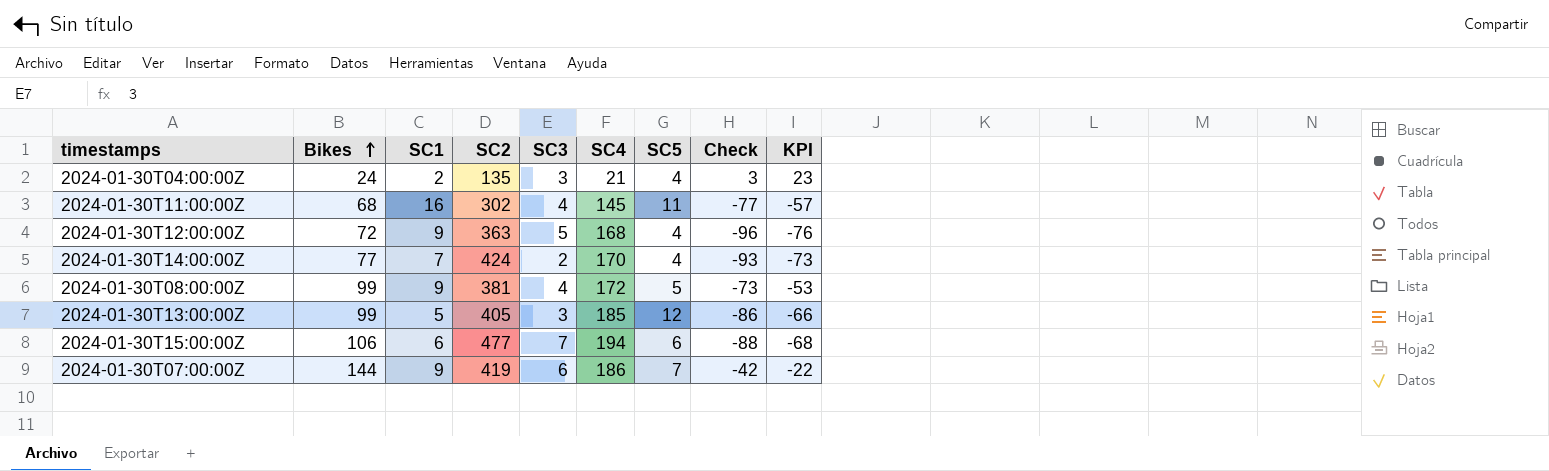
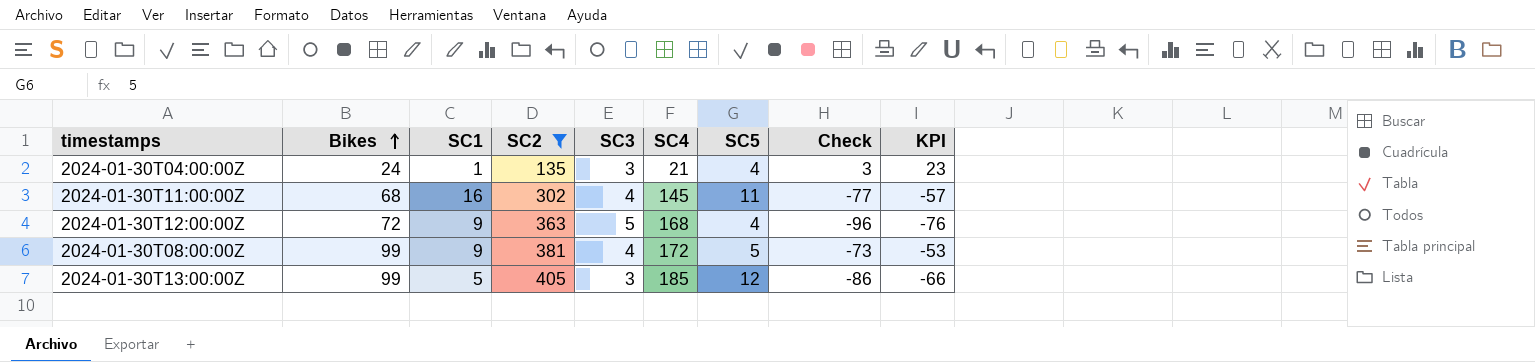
filter: none -> SC2 <= 405
2024-01-30T04:00:00Z | SC1: 2 -> 1

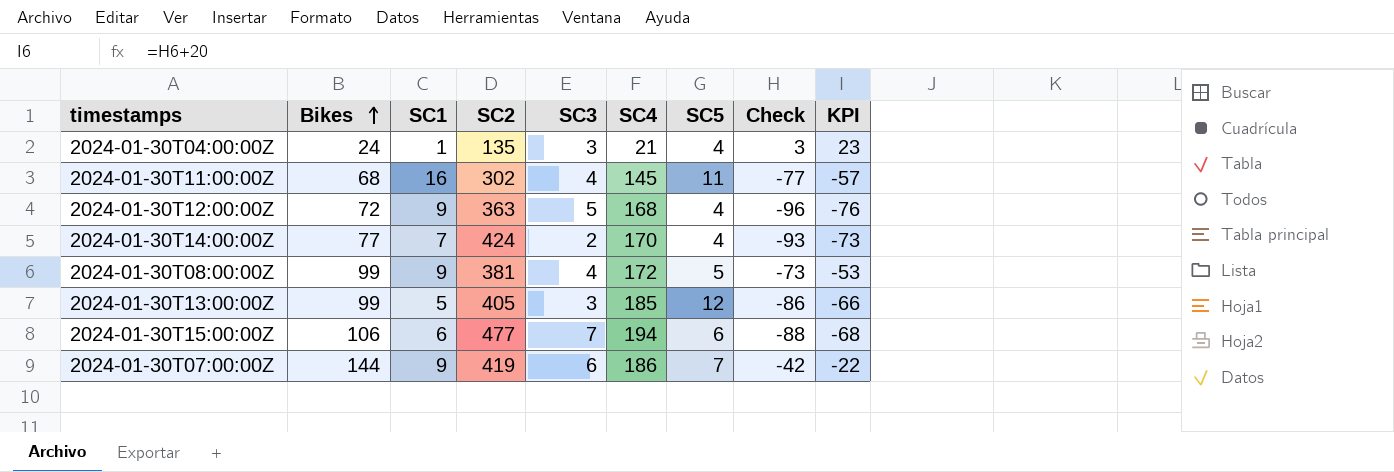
filter: SC2 <= 405 -> none

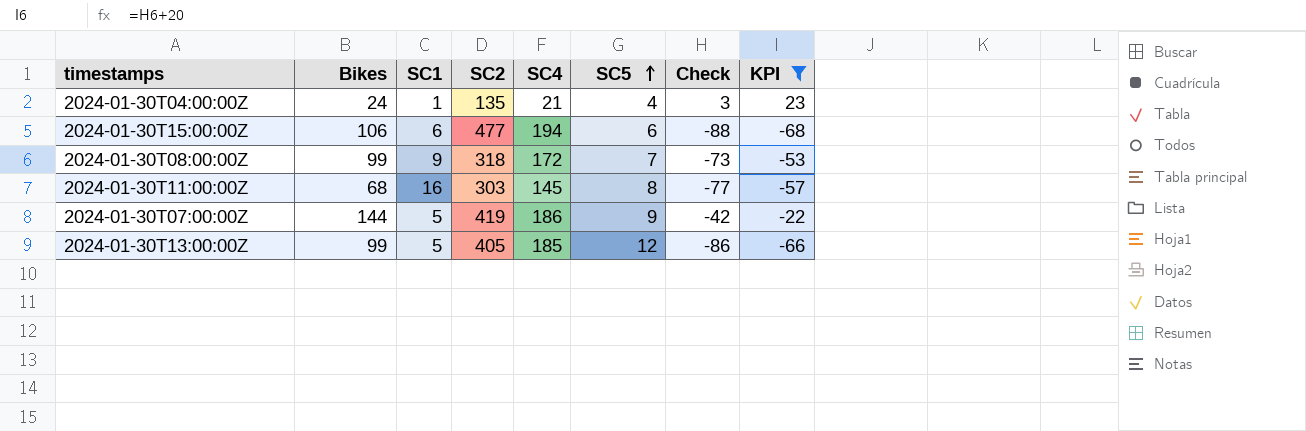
filter: none -> KPI >= -68
row order: Bikes ascending -> SC5 ascending
column SC3 | position: 5 -> none
2024-01-30T08:00:00Z | SC2: 381 -> 318
2024-01-30T08:00:00Z | SC5: 5 -> 7
2024-01-30T11:00:00Z | SC2: 302 -> 303
2024-01-30T11:00:00Z | SC5: 11 -> 8
2024-01-30T07:00:00Z | SC1: 9 -> 5
2024-01-30T07:00:00Z | SC5: 7 -> 9

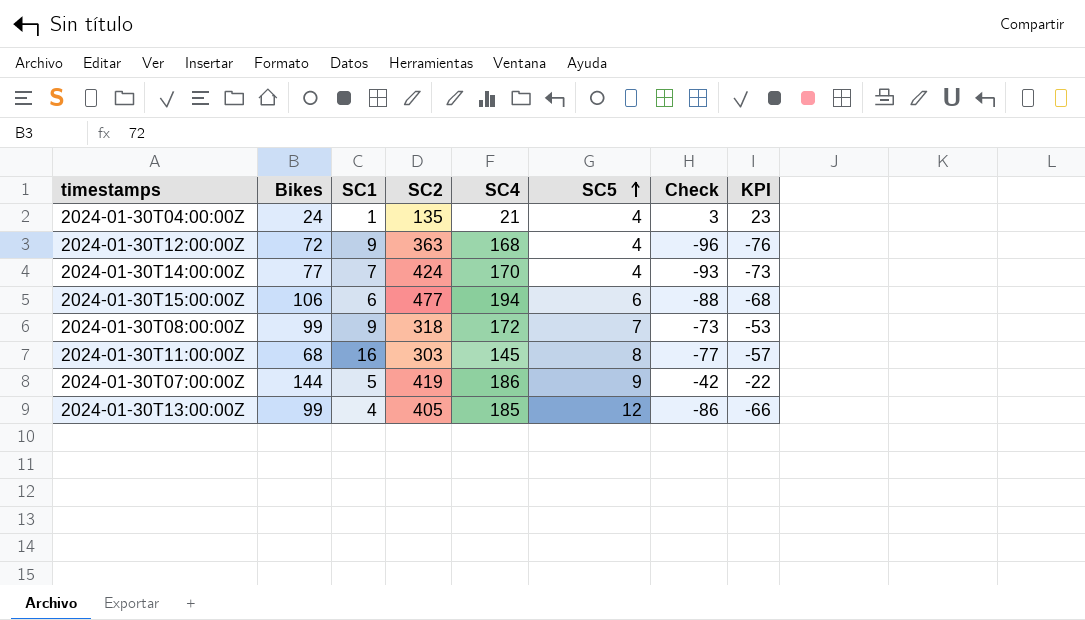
filter: KPI >= -68 -> none
2024-01-30T13:00:00Z | SC1: 5 -> 4

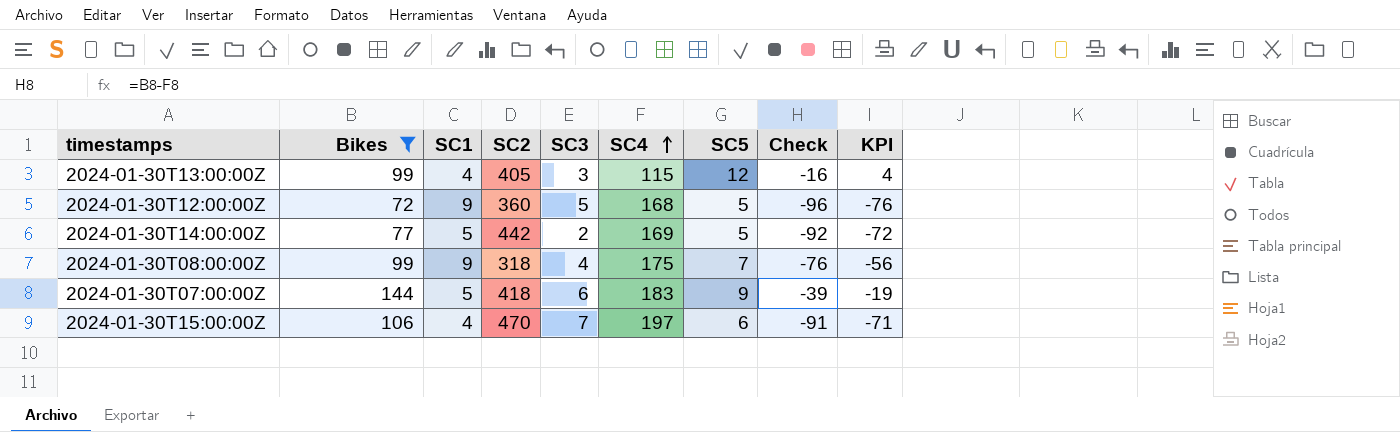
filter: none -> Bikes >= 72
row order: SC5 ascending -> SC4 ascending
column SC3 | position: none -> 5
2024-01-30T13:00:00Z | SC4: 185 -> 115
2024-01-30T13:00:00Z | Check: -86 -> -16
2024-01-30T13:00:00Z | KPI: -66 -> 4
2024-01-30T12:00:00Z | SC2: 363 -> 360
2024-01-30T12:00:00Z | SC5: 4 -> 5
2024-01-30T14:00:00Z | SC1: 7 -> 5
2024-01-30T14:00:00Z | SC2: 424 -> 442
2024-01-30T14:00:00Z | SC4: 170 -> 169
2024-01-30T14:00:00Z | SC5: 4 -> 5
2024-01-30T14:00:00Z | Check: -93 -> -92
2024-01-30T14:00:00Z | KPI: -73 -> -72
2024-01-30T08:00:00Z | SC4: 172 -> 175
2024-01-30T08:00:00Z | Check: -73 -> -76
2024-01-30T08:00:00Z | KPI: -53 -> -56
2024-01-30T07:00:00Z | SC2: 419 -> 418
2024-01-30T07:00:00Z | SC4: 186 -> 183
2024-01-30T07:00:00Z | Check: -42 -> -39
2024-01-30T07:00:00Z | KPI: -22 -> -19
2024-01-30T15:00:00Z | SC1: 6 -> 4
2024-01-30T15:00:00Z | SC2: 477 -> 470
2024-01-30T15:00:00Z | SC4: 194 -> 197
2024-01-30T15:00:00Z | Check: -88 -> -91
2024-01-30T15:00:00Z | KPI: -68 -> -71

